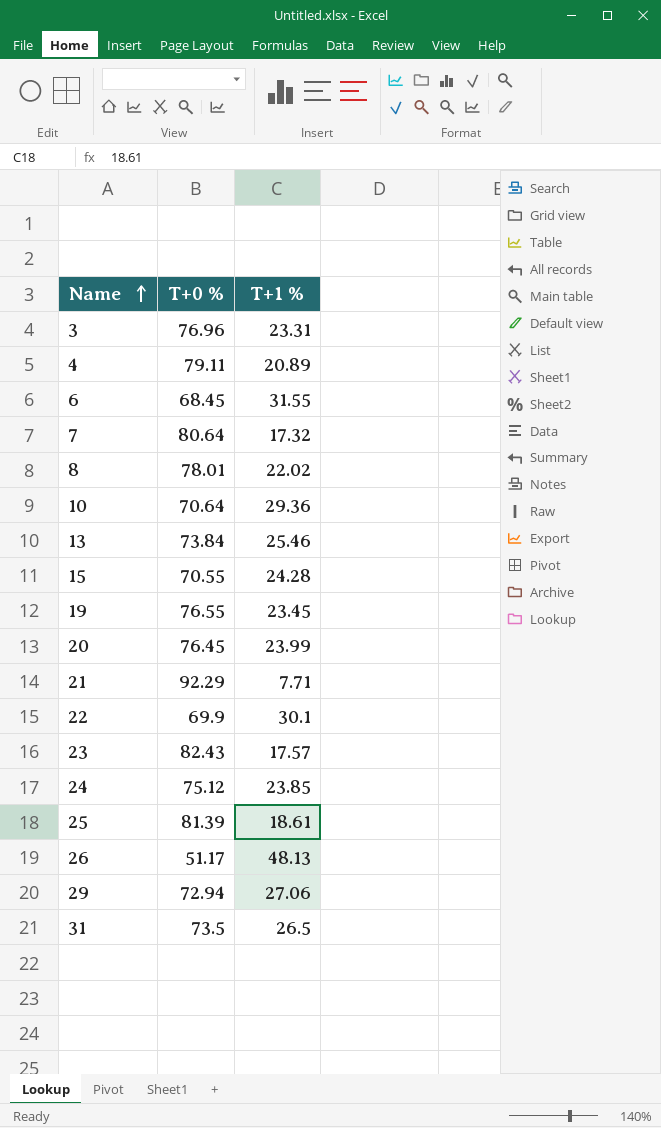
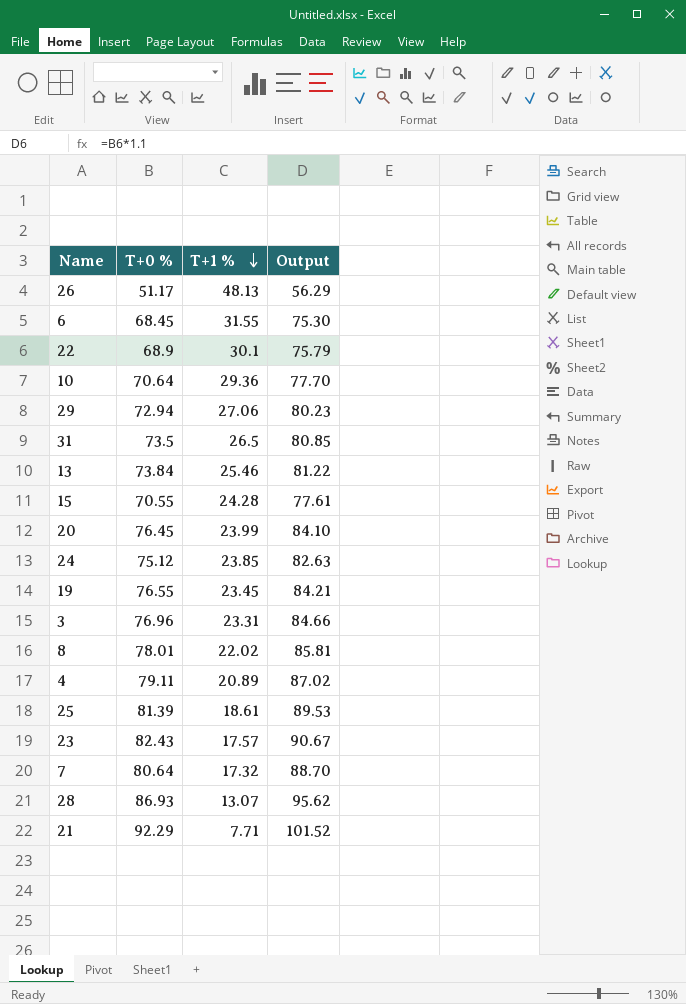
row order: Name ascending -> T+1 % descending
column Output | formula: none -> [T+0 %] * 1.1
22 | T+0 %: 69.9 -> 68.9
row 28: none -> 86.93 | 13.07 | 95.62

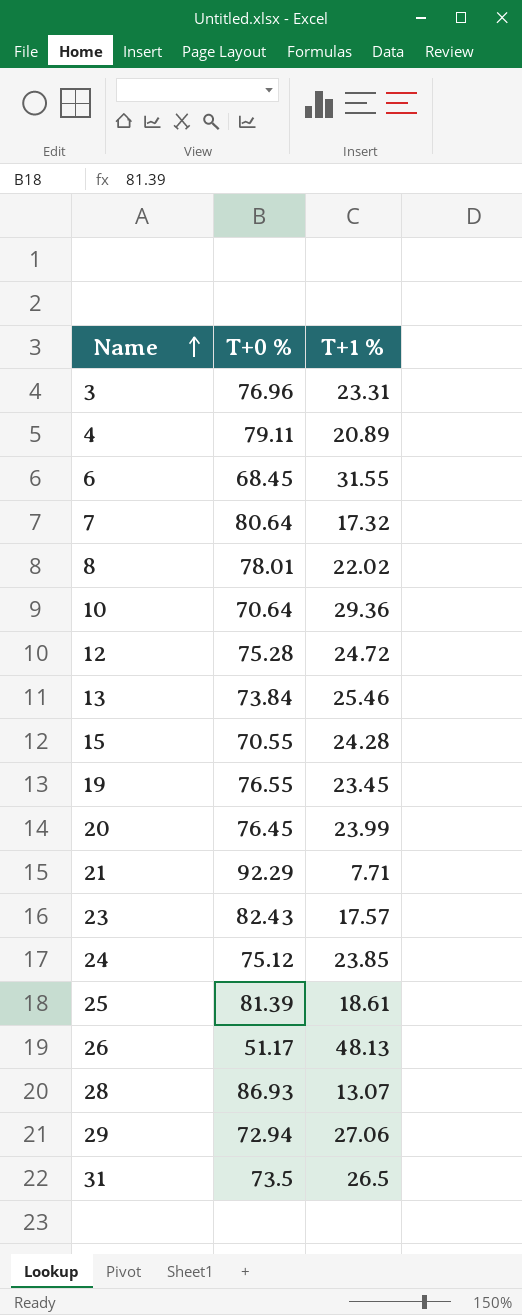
row order: T+1 % descending -> Name ascending
column Output | formula: [T+0 %] * 1.1 -> none
row 22: 68.9 | 30.1 | 75.79 -> none
row 12: none -> 75.28 | 24.72

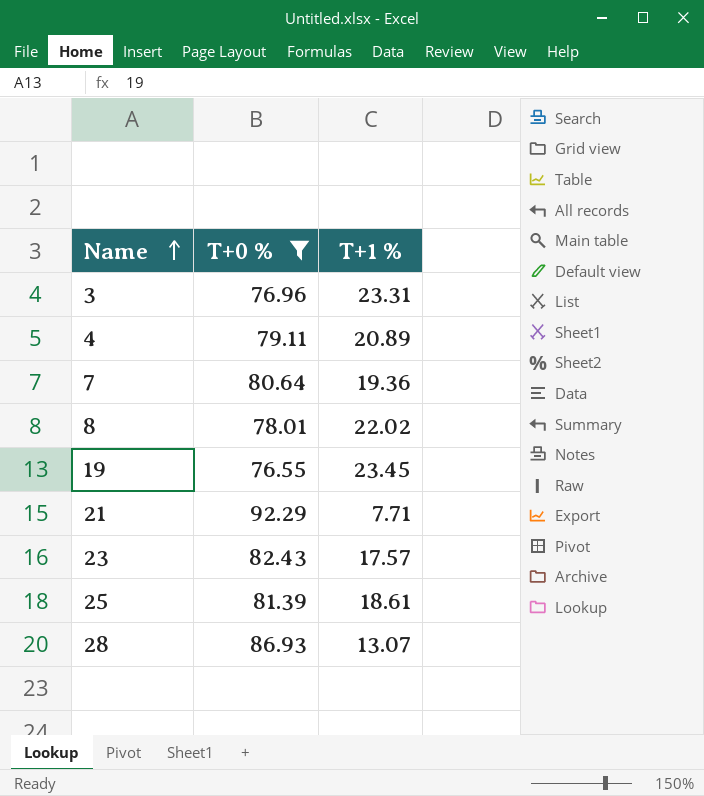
filter: none -> T+0 % >= 76.55
7 | T+1 %: 17.32 -> 19.36

